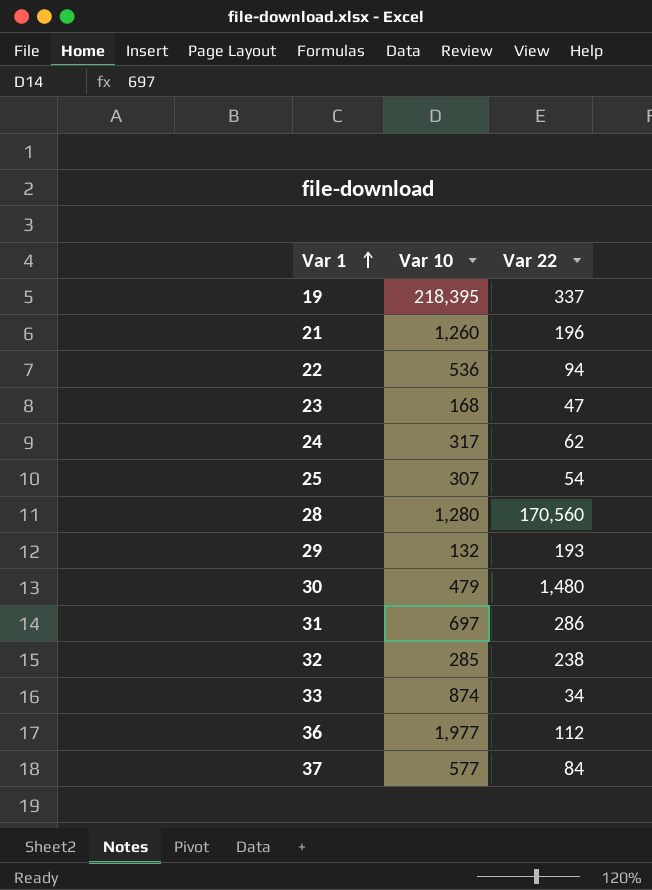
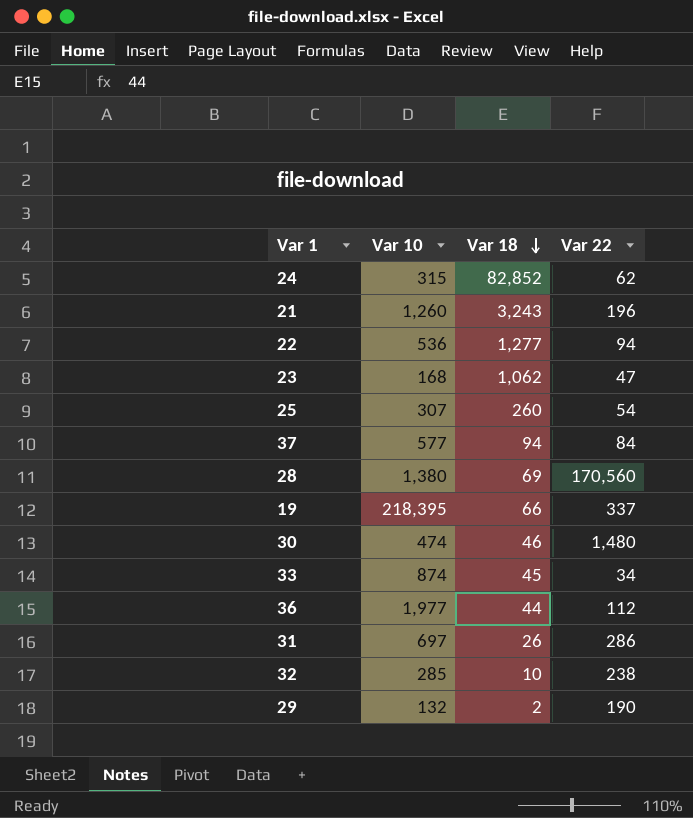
row order: Var 1 ascending -> Var 18 descending
column Var 18 | position: none -> 3
24 | Var 10: 317 -> 315
28 | Var 10: 1,280 -> 1,380
30 | Var 10: 479 -> 474
29 | Var 22: 193 -> 190

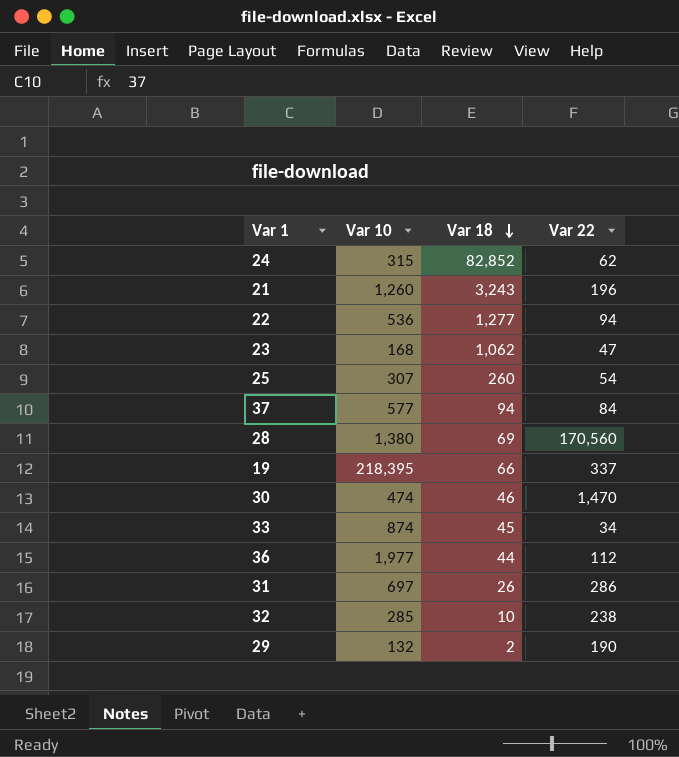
30 | Var 22: 1,480 -> 1,470

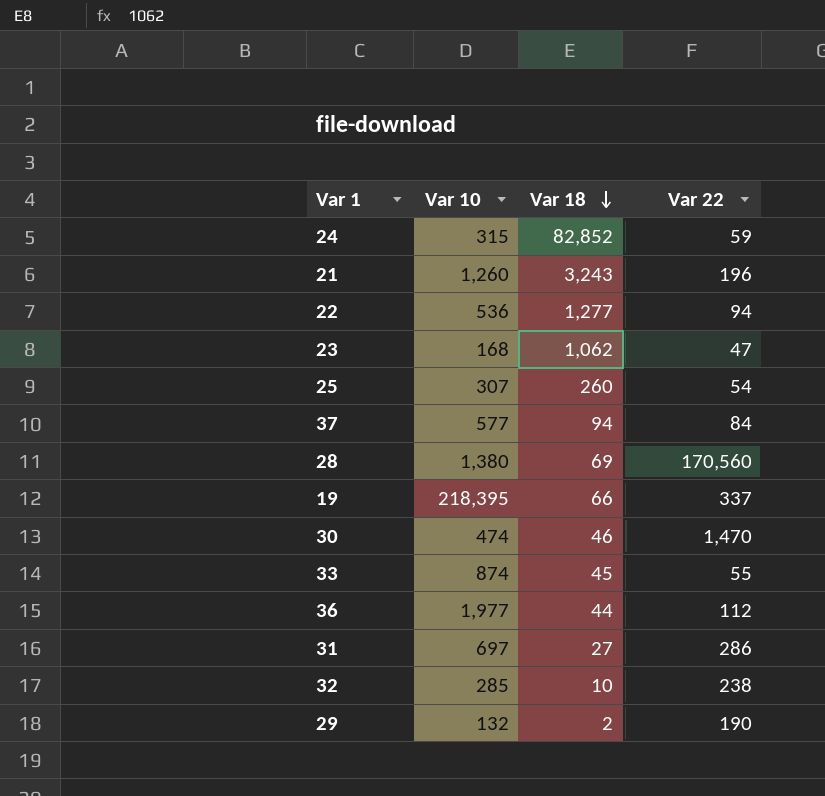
24 | Var 22: 62 -> 59
33 | Var 22: 34 -> 55
31 | Var 18: 26 -> 27

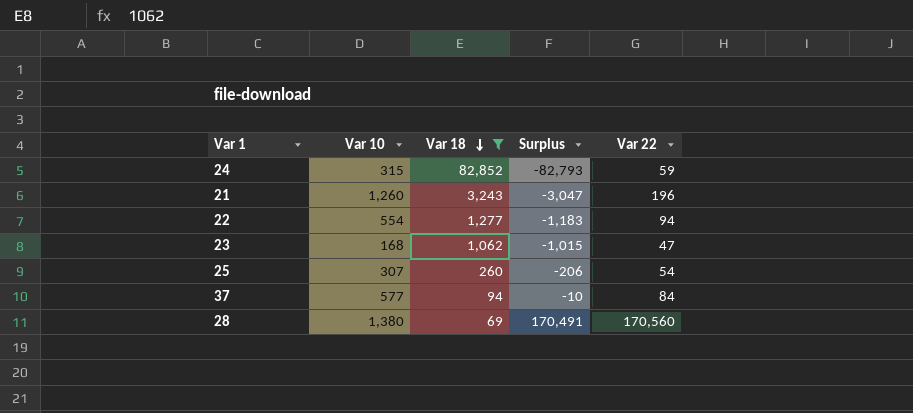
filter: none -> Var 18 >= 69
column Surplus | formula: none -> [Var 22] - [Var 18]
22 | Var 10: 536 -> 554

